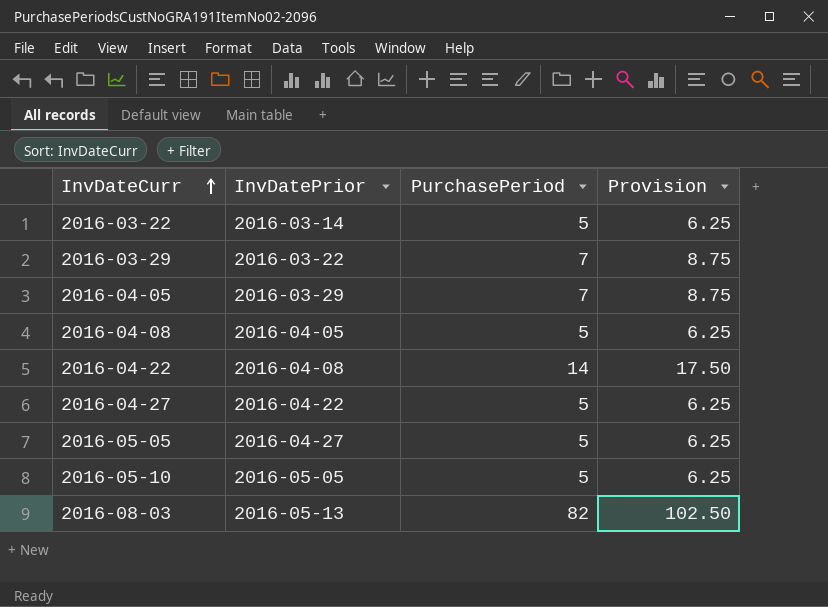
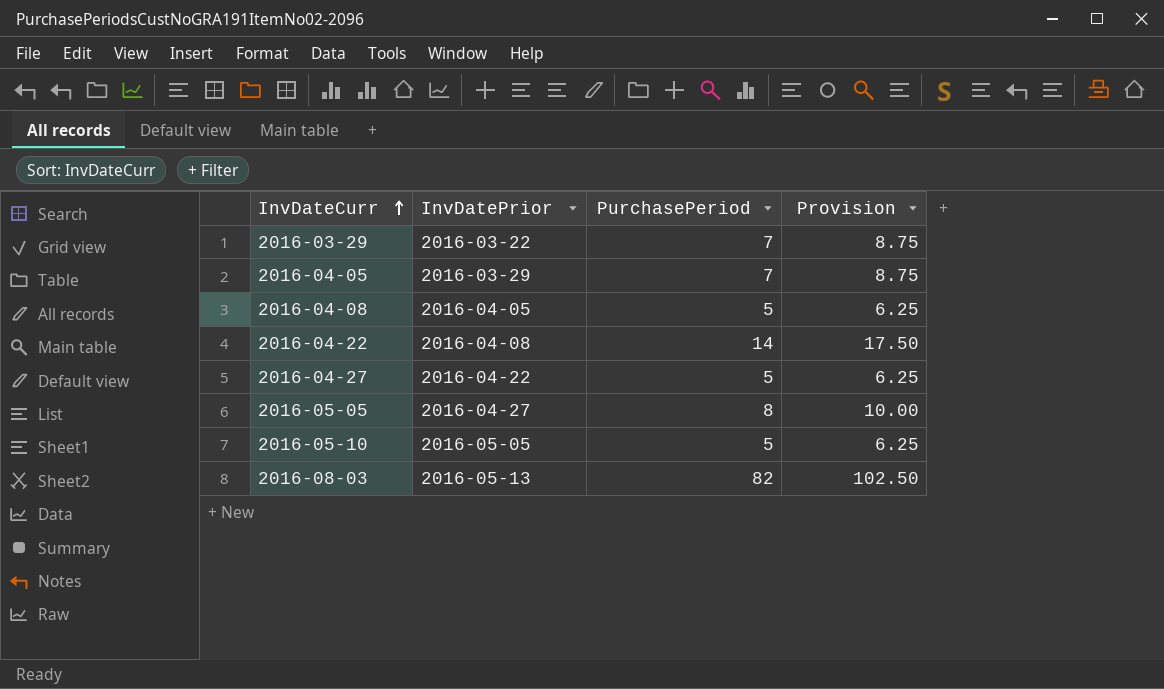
row 2016-03-22: 2016-03-14 | 5 | 6.25 -> none
2016-05-05 | PurchasePeriod: 5 -> 8
2016-05-05 | Provision: 6.25 -> 10.00

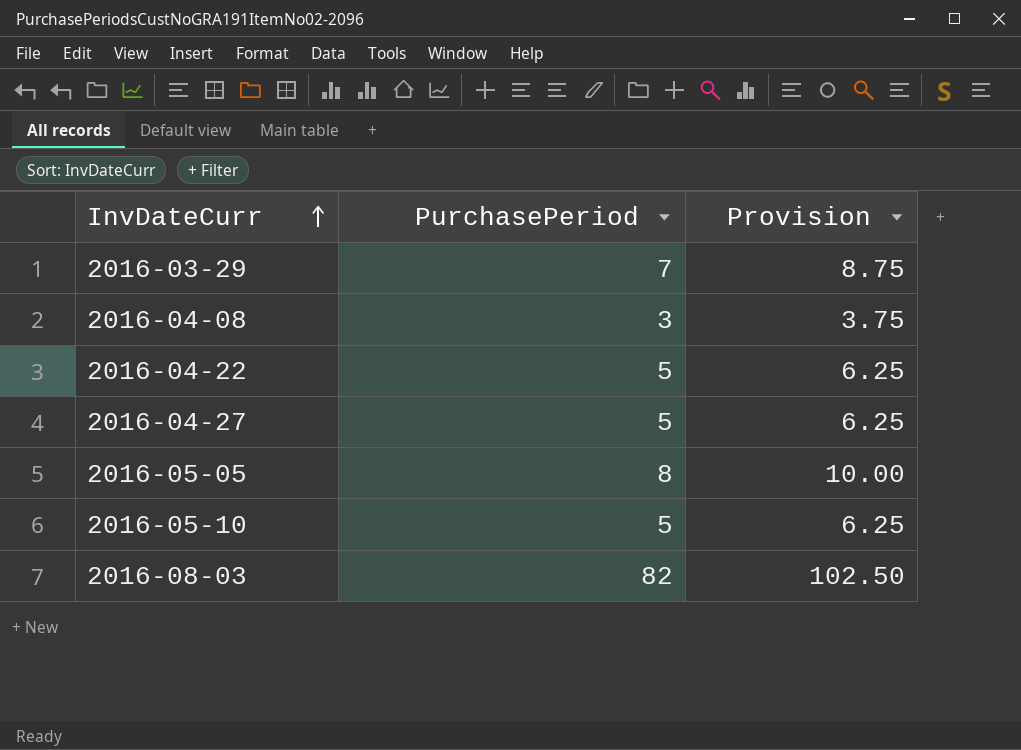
column InvDatePrior | position: 2 -> none
row 2016-04-05: 2016-03-29 | 7 | 8.75 -> none
2016-04-08 | PurchasePeriod: 5 -> 3
2016-04-08 | Provision: 6.25 -> 3.75
2016-04-22 | PurchasePeriod: 14 -> 5
2016-04-22 | Provision: 17.50 -> 6.25

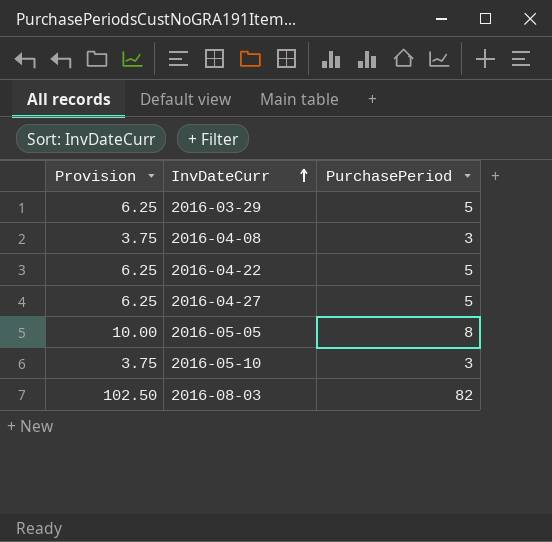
column Provision | position: 3 -> 1
2016-03-29 | Provision: 8.75 -> 6.25
2016-03-29 | PurchasePeriod: 7 -> 5
2016-05-10 | Provision: 6.25 -> 3.75
2016-05-10 | PurchasePeriod: 5 -> 3

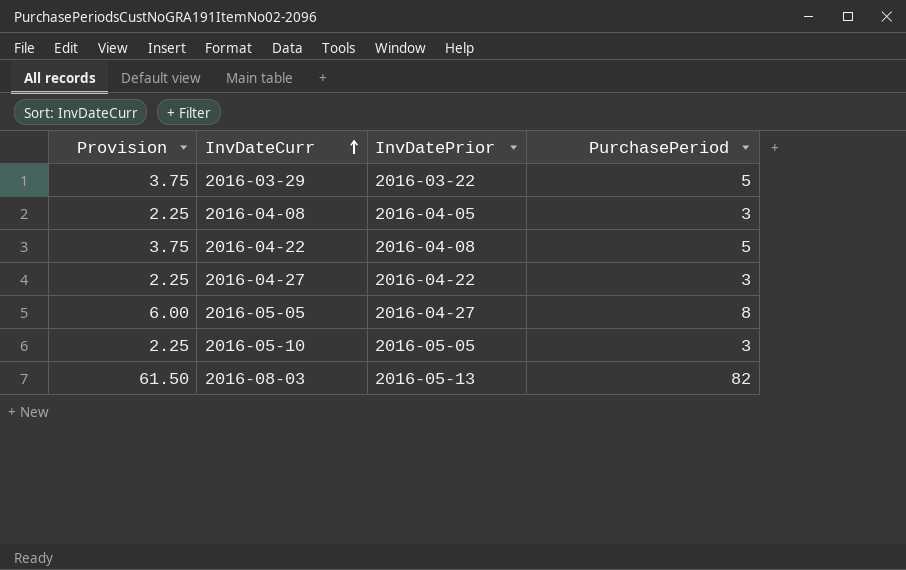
column Provision | formula: [PurchasePeriod] * 1.25 -> [PurchasePeriod] * 0.75
column InvDatePrior | position: none -> 3
2016-04-27 | PurchasePeriod: 5 -> 3

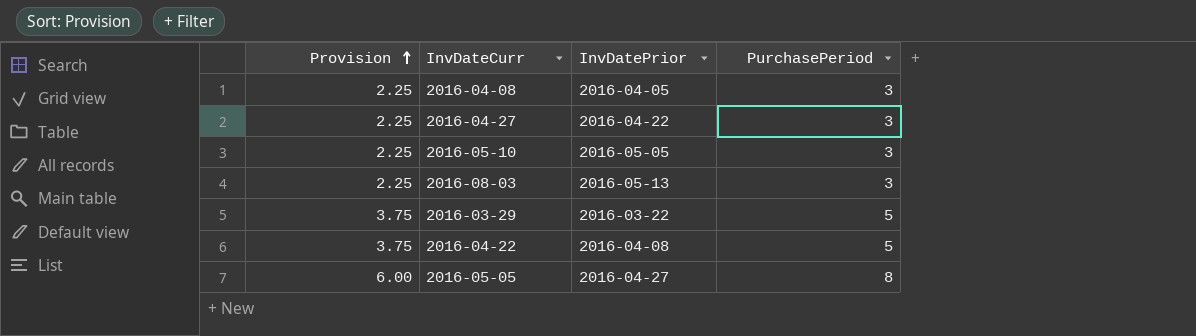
row order: InvDateCurr ascending -> Provision ascending
2016-08-03 | Provision: 61.50 -> 2.25
2016-08-03 | PurchasePeriod: 82 -> 3

